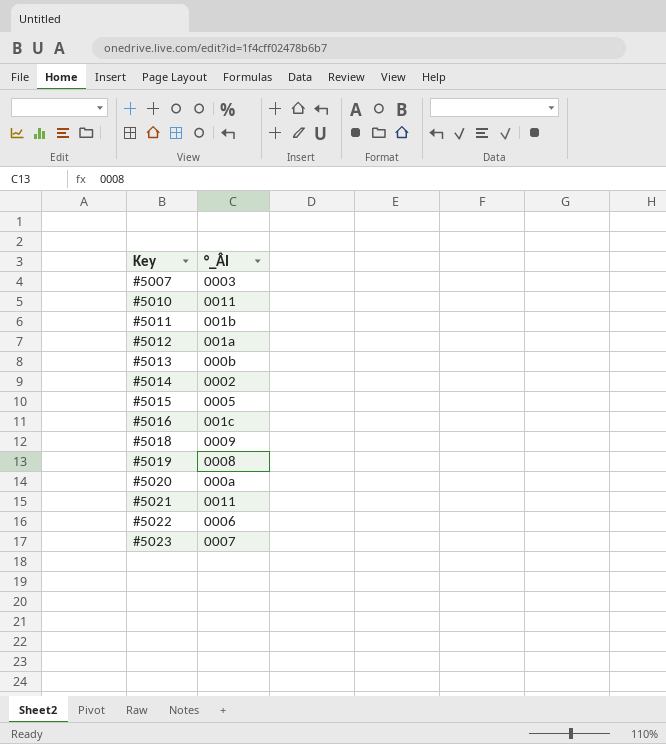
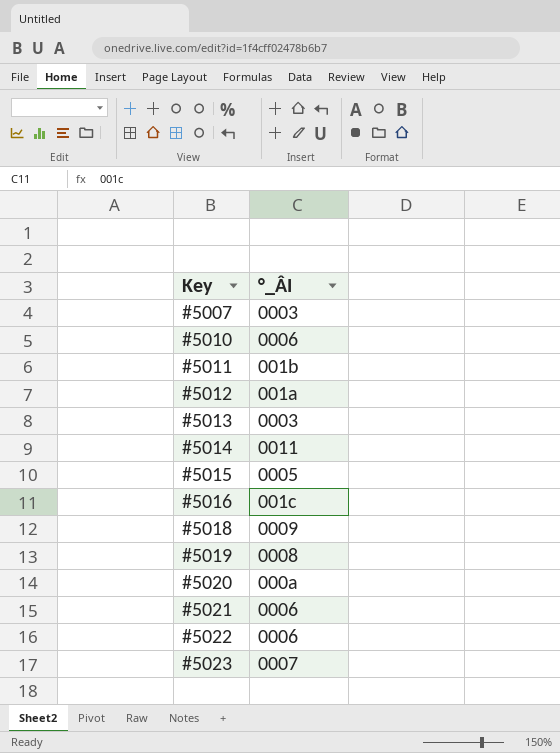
#5010 | °_ÂI: 0011 -> 0006
#5013 | °_ÂI: 000b -> 0003
#5014 | °_ÂI: 0002 -> 0011
#5021 | °_ÂI: 0011 -> 0006

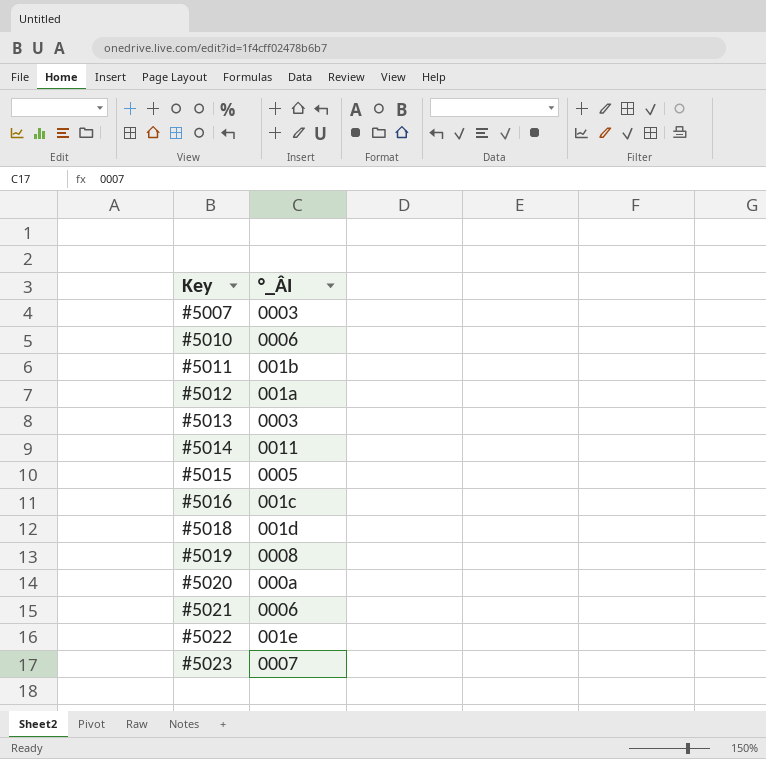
#5018 | °_ÂI: 0009 -> 001d
#5022 | °_ÂI: 0006 -> 001e

